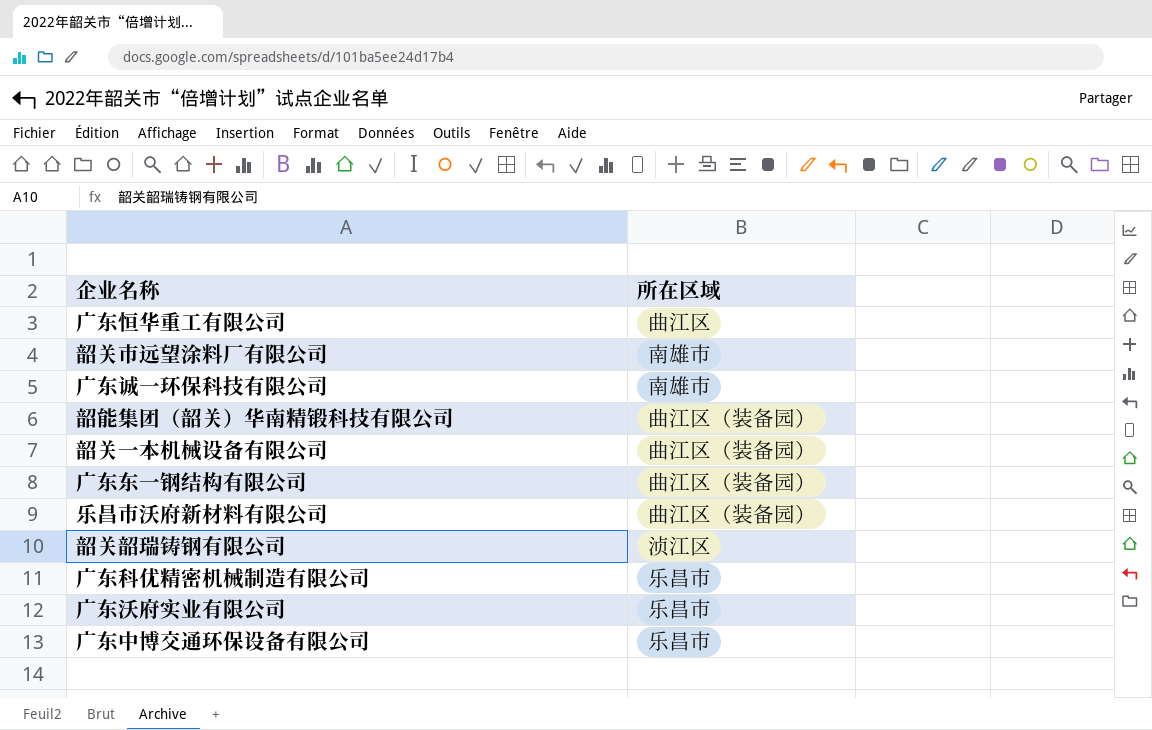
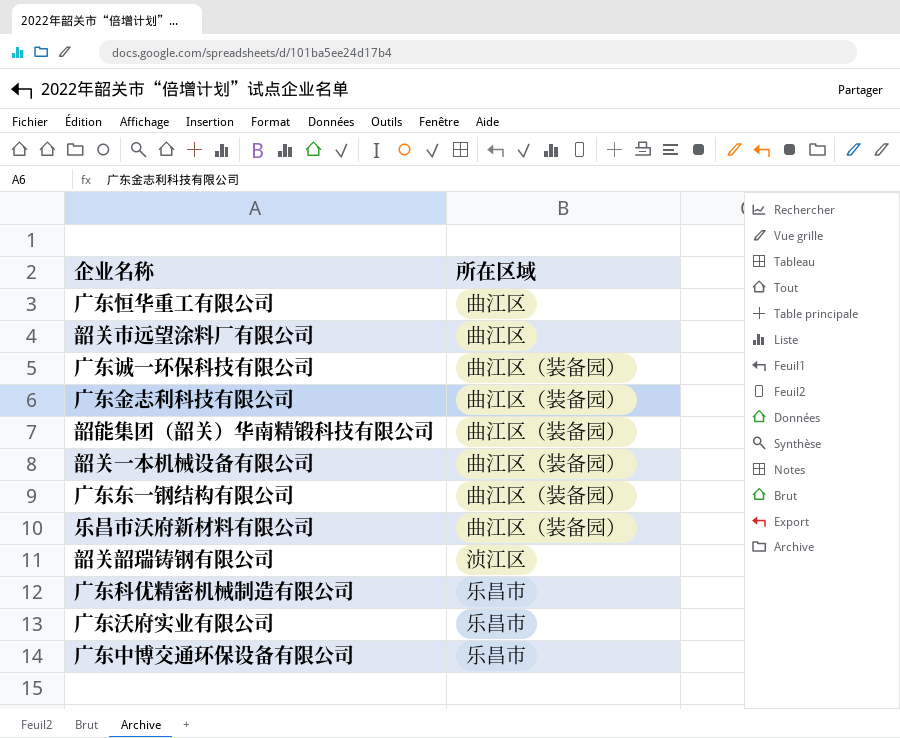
韶关市远望涂料厂有限公司 | 所在区域: 南雄市 -> 曲江区
广东诚一环保科技有限公司 | 所在区域: 南雄市 -> 曲江区（装备园）
row 广东金志利科技有限公司: none -> 曲江区（装备园）

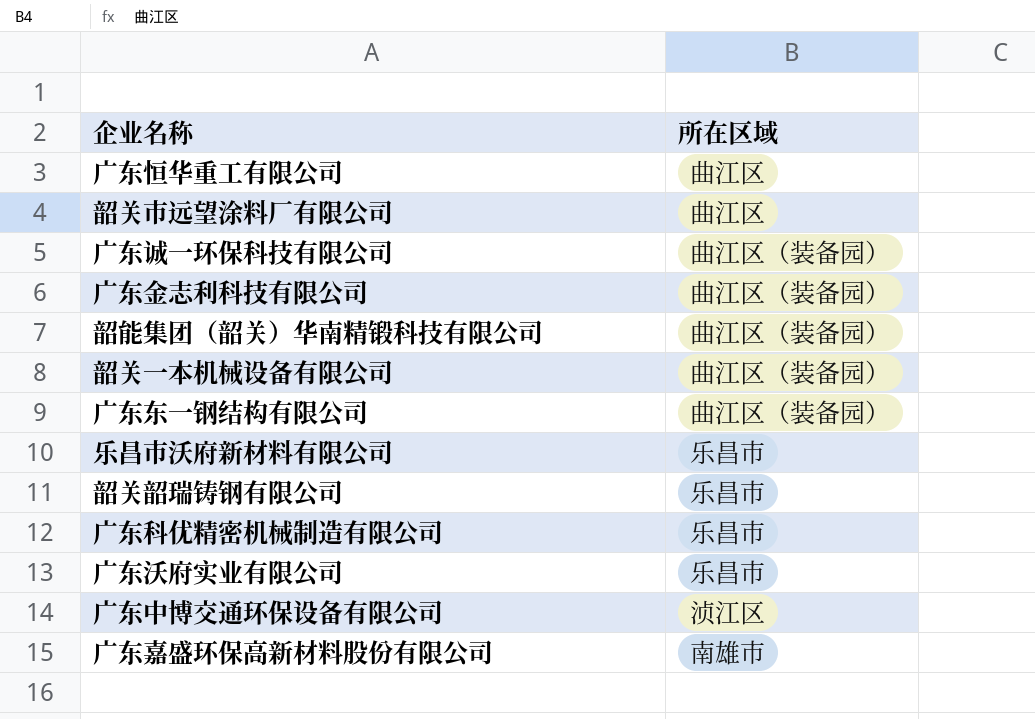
乐昌市沃府新材料有限公司 | 所在区域: 曲江区（装备园） -> 乐昌市
韶关韶瑞铸钢有限公司 | 所在区域: 浈江区 -> 乐昌市
广东中博交通环保设备有限公司 | 所在区域: 乐昌市 -> 浈江区
row 广东嘉盛环保高新材料股份有限公司: none -> 南雄市

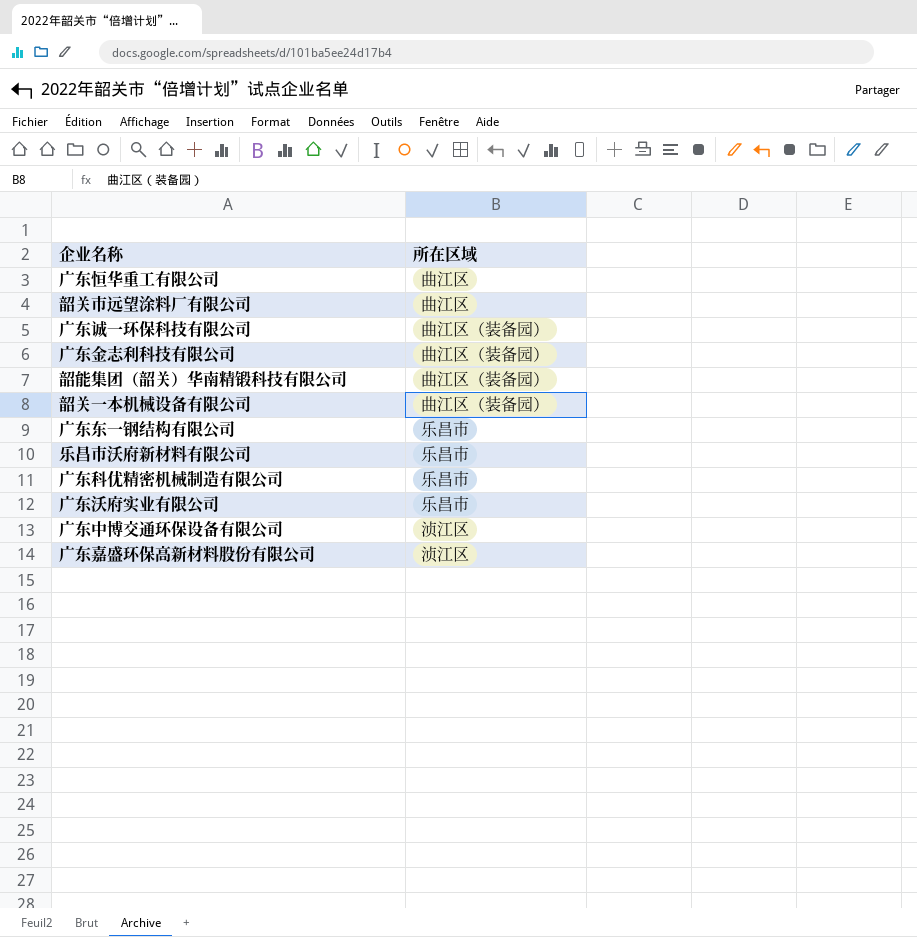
row 韶关韶瑞铸钢有限公司: 乐昌市 -> none
广东东一钢结构有限公司 | 所在区域: 曲江区（装备园） -> 乐昌市
广东嘉盛环保高新材料股份有限公司 | 所在区域: 南雄市 -> 浈江区

